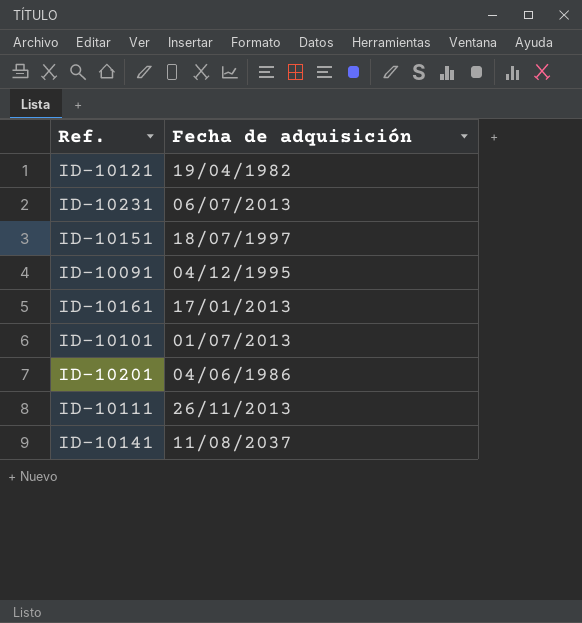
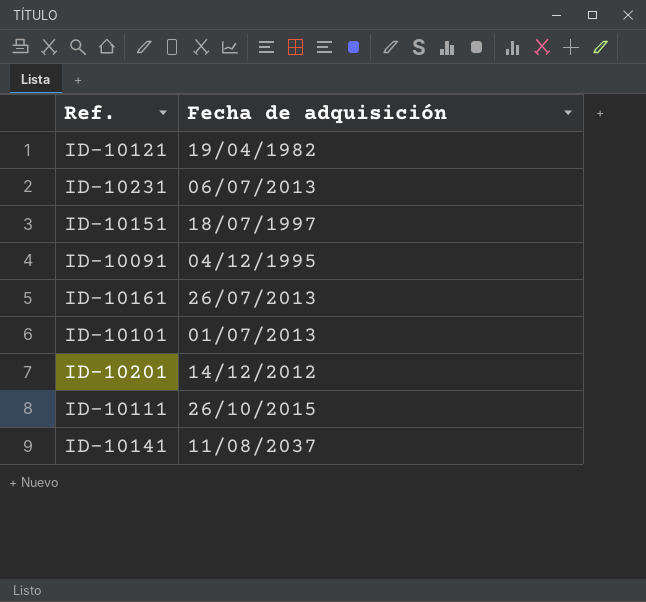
ID-10161 | Fecha de adquisición: 17/01/2013 -> 26/07/2013
ID-10201 | Fecha de adquisición: 04/06/1986 -> 14/12/2012
ID-10111 | Fecha de adquisición: 26/11/2013 -> 26/10/2015

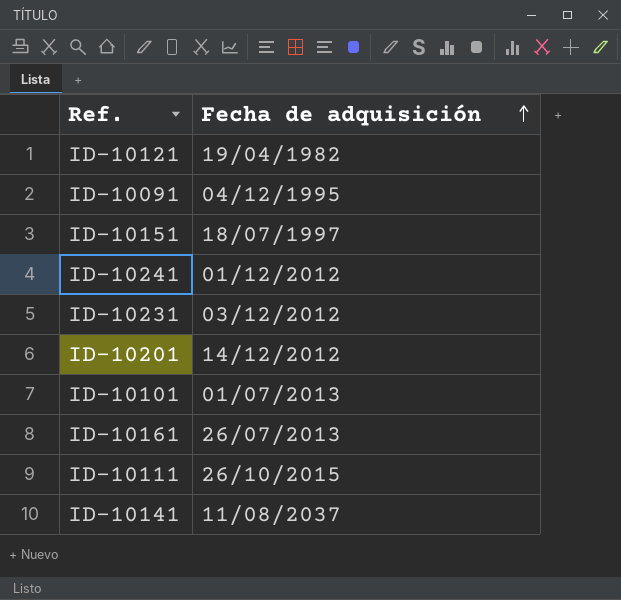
row order: none -> Fecha de adquisición ascending
row ID-10241: none -> 01/12/2012
ID-10231 | Fecha de adquisición: 06/07/2013 -> 03/12/2012

